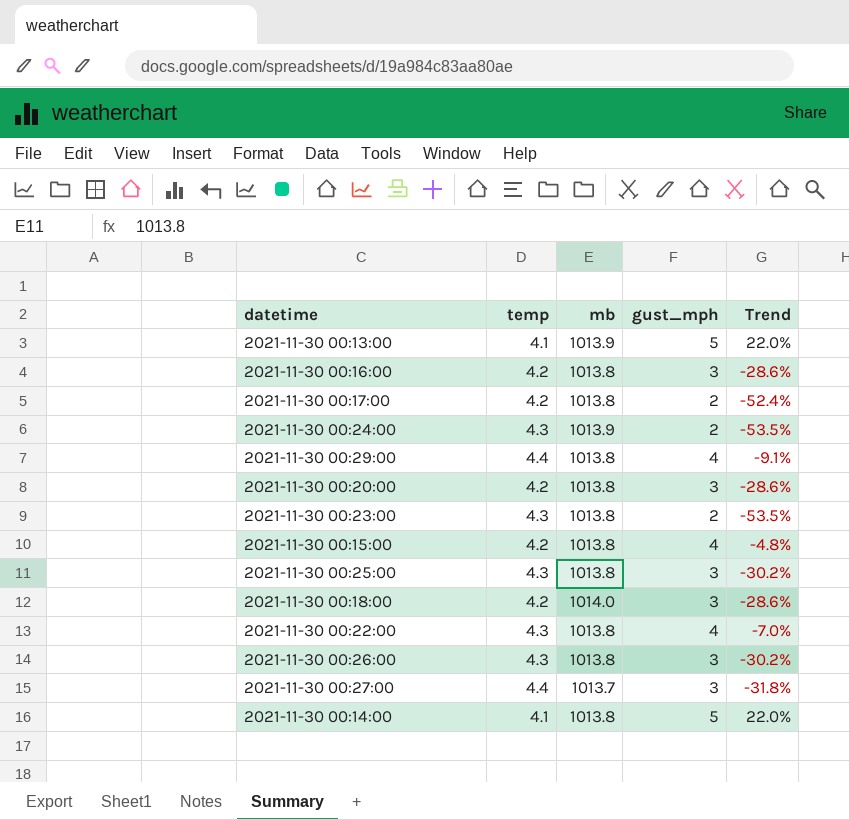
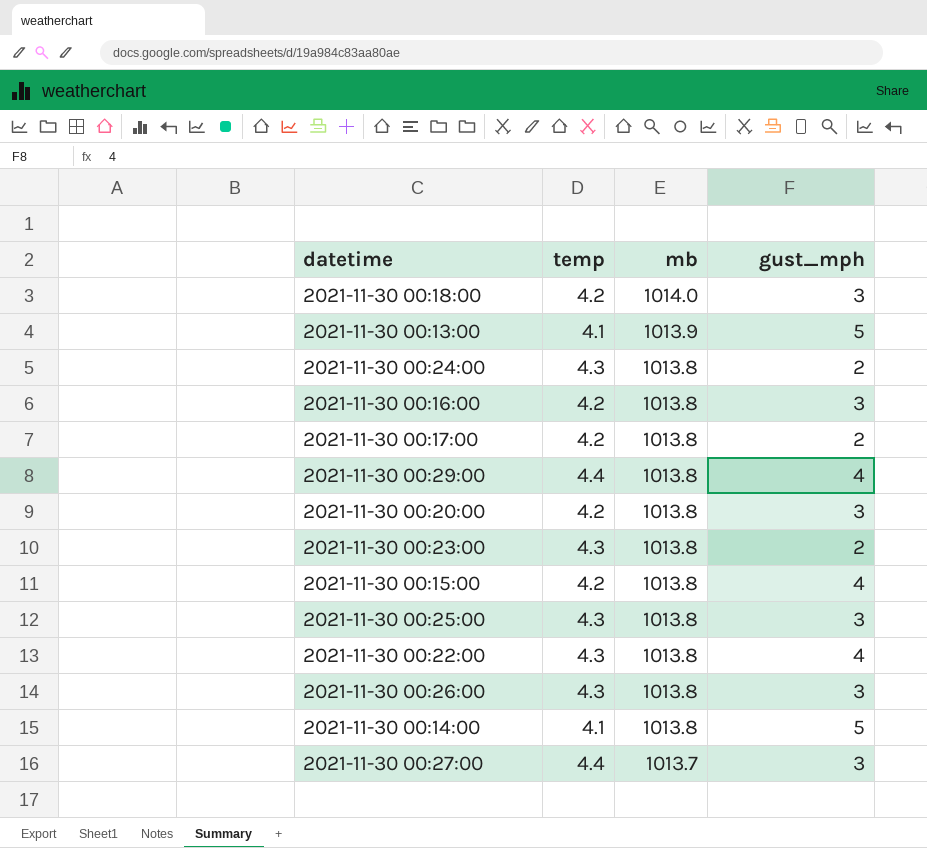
row order: none -> mb descending
column Trend | formula: ([gust_mph] - [temp]) / [temp] -> none
2021-11-30 00:24:00 | mb: 1013.9 -> 1013.8

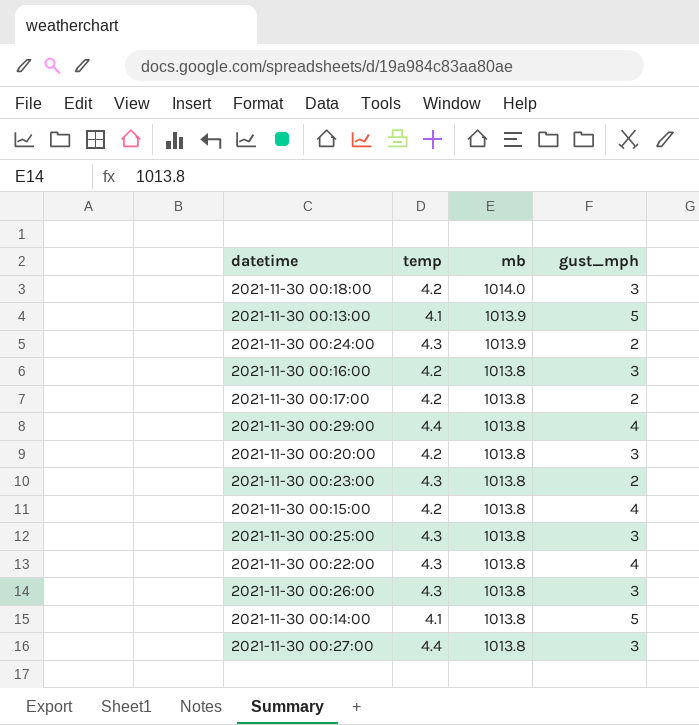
2021-11-30 00:24:00 | mb: 1013.8 -> 1013.9
2021-11-30 00:27:00 | mb: 1013.7 -> 1013.8

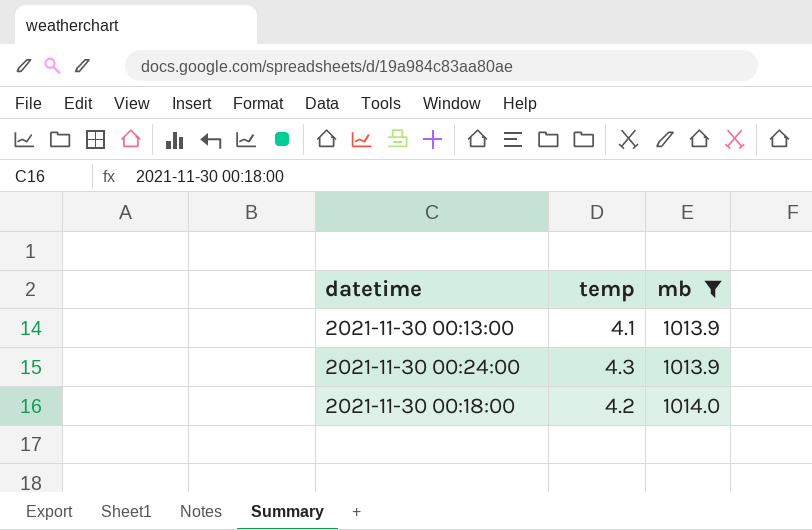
filter: none -> mb != 1013.8
row order: mb descending -> mb ascending
column gust_mph | position: 4 -> none

